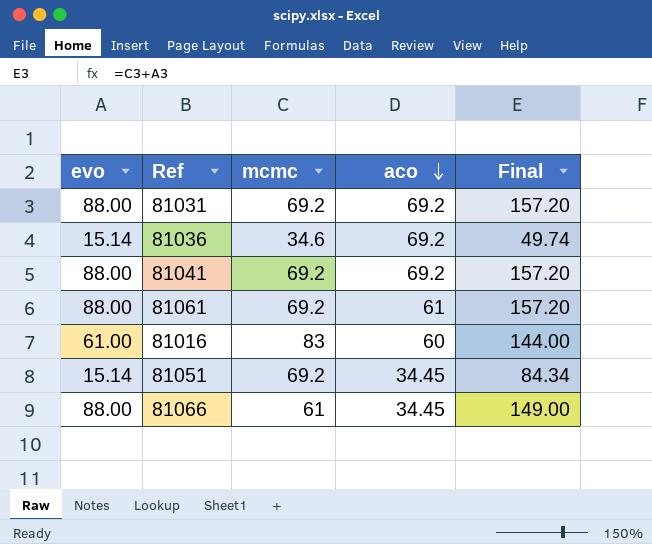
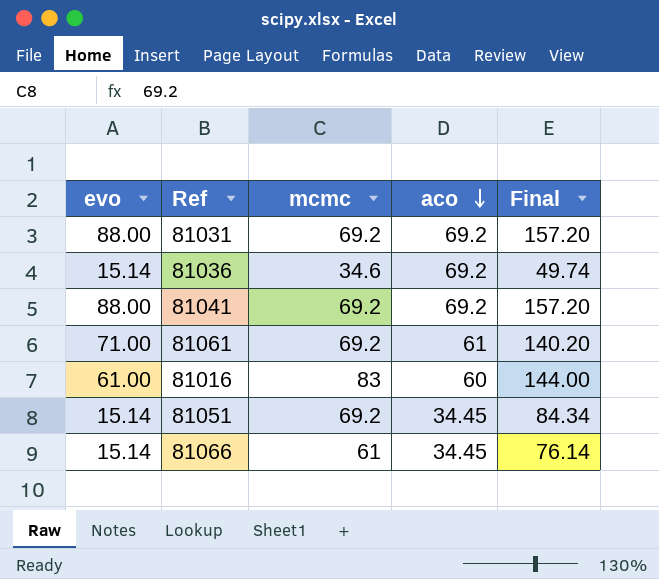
81061 | evo: 88.00 -> 71.00
81061 | Final: 157.20 -> 140.20
81066 | evo: 88.00 -> 15.14
81066 | Final: 149.00 -> 76.14

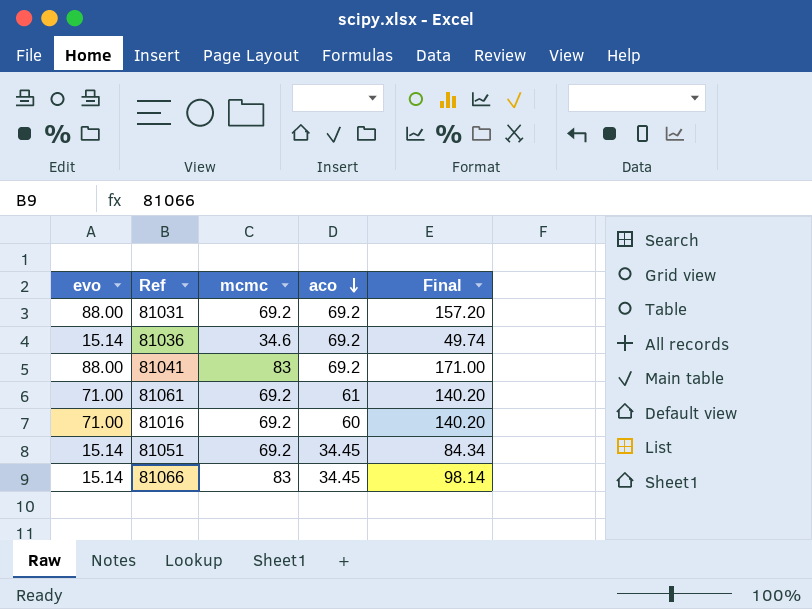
81041 | mcmc: 69.2 -> 83
81041 | Final: 157.20 -> 171.00
81016 | evo: 61.00 -> 71.00
81016 | mcmc: 83 -> 69.2
81016 | Final: 144.00 -> 140.20
81066 | mcmc: 61 -> 83
81066 | Final: 76.14 -> 98.14

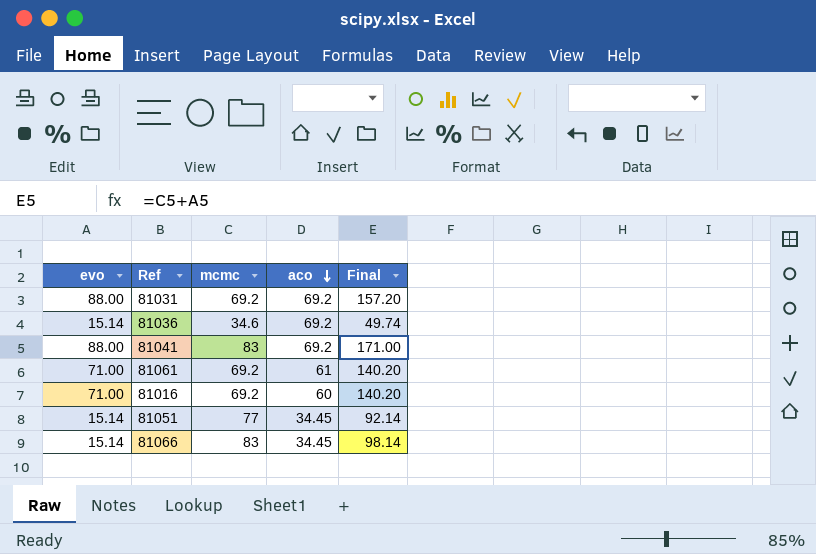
81051 | mcmc: 69.2 -> 77
81051 | Final: 84.34 -> 92.14

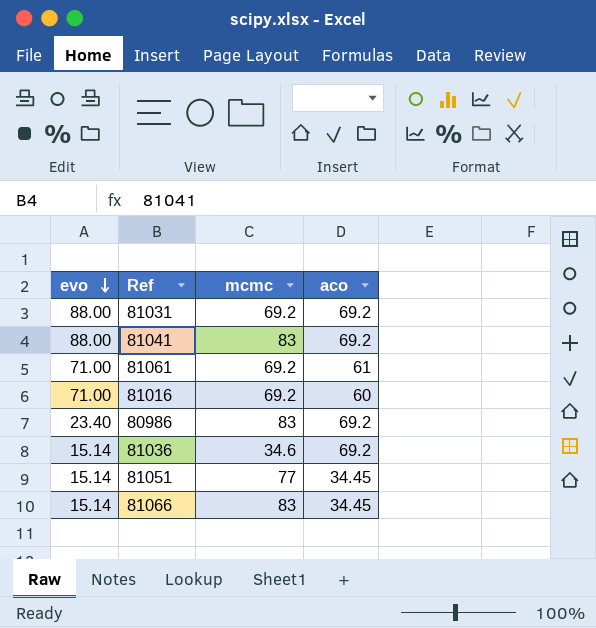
row order: aco descending -> evo descending
column Final | formula: [evo] + [mcmc] -> none
row 80986: none -> 23.40 | 83 | 69.2

